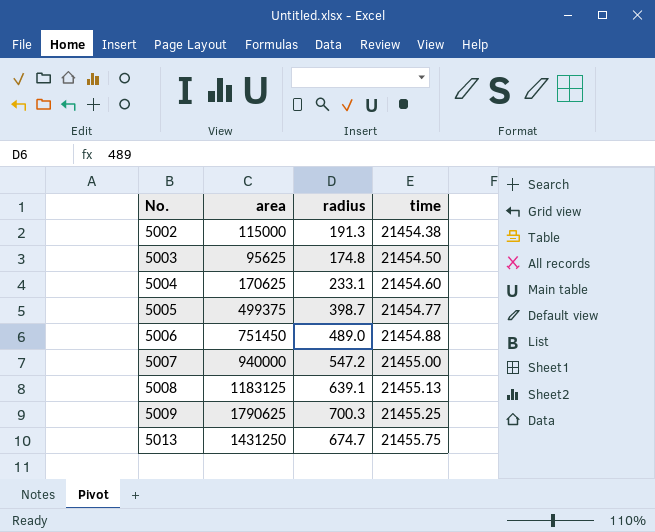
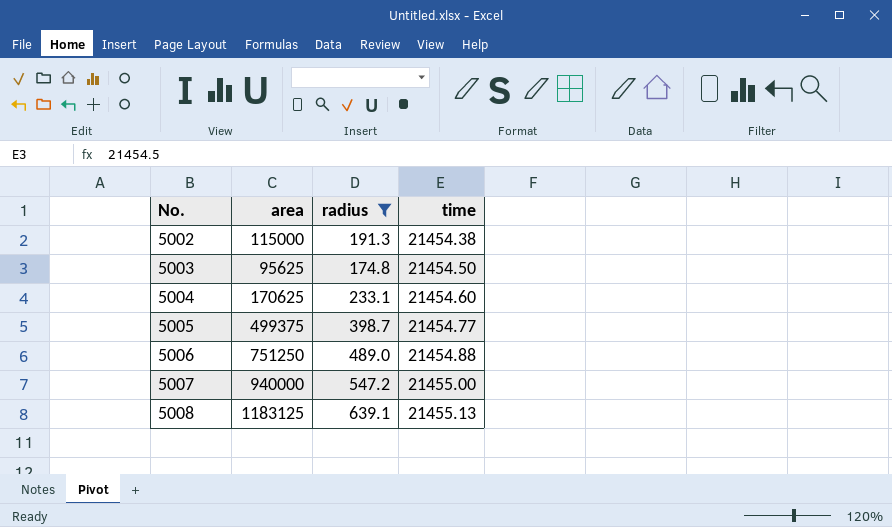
filter: none -> radius <= 639.1
5006 | area: 751450 -> 751250

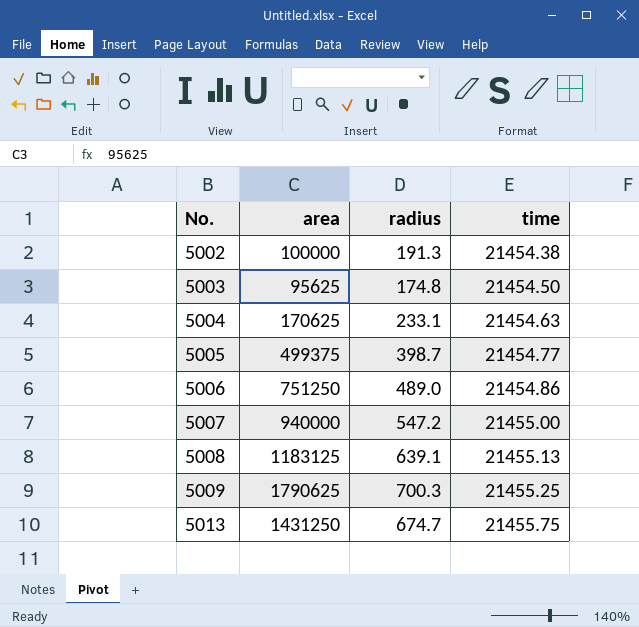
filter: radius <= 639.1 -> none
5002 | area: 115000 -> 100000
5004 | time: 21454.60 -> 21454.63
5006 | time: 21454.88 -> 21454.86

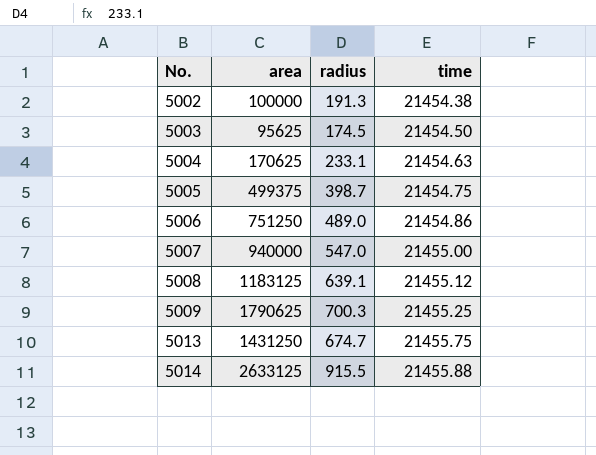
5003 | radius: 174.8 -> 174.5
5005 | time: 21454.77 -> 21454.75
5007 | radius: 547.2 -> 547.0
5008 | time: 21455.13 -> 21455.12
row 5014: none -> 2633125 | 915.5 | 21455.88

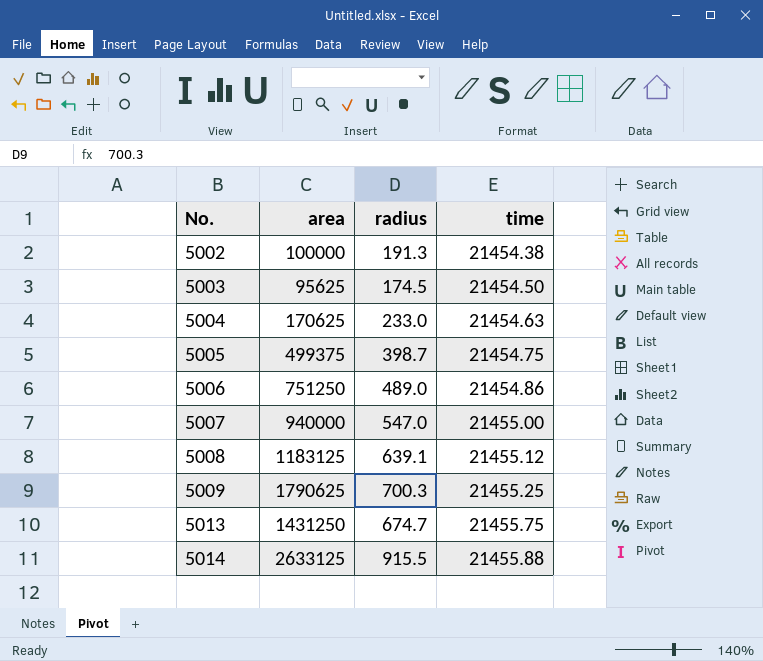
5004 | radius: 233.1 -> 233.0

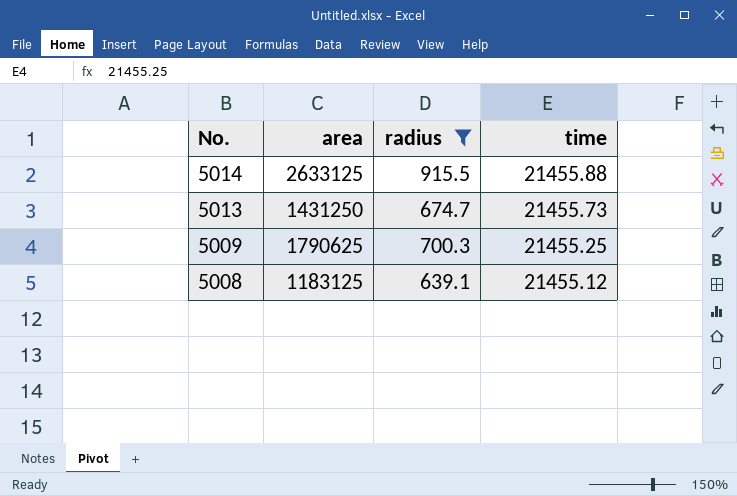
filter: none -> radius >= 639.1
row order: No. ascending -> No. descending
5013 | time: 21455.75 -> 21455.73

